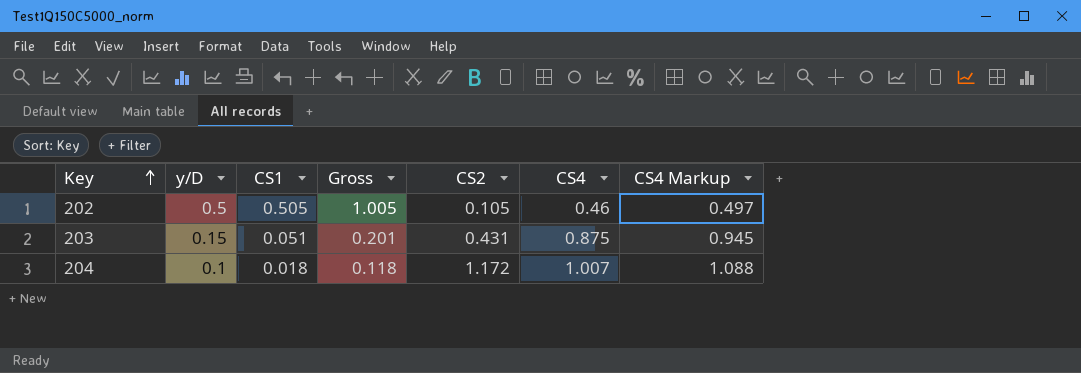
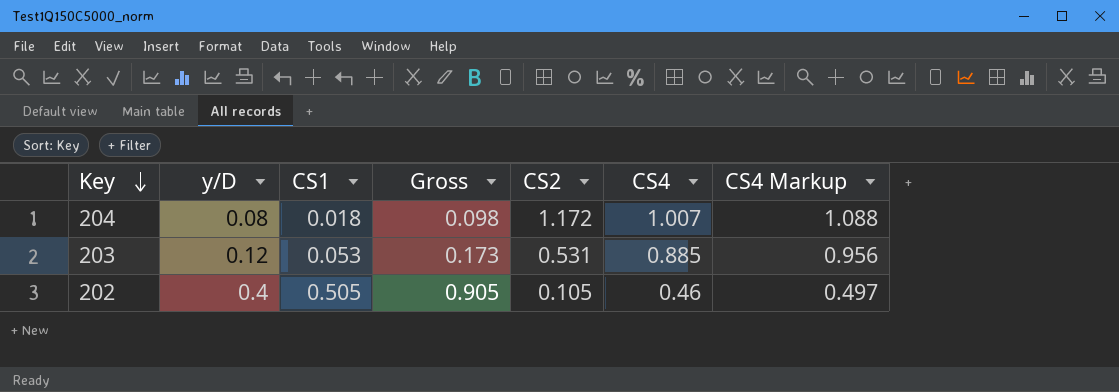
row order: Key ascending -> Key descending
204 | y/D: 0.1 -> 0.08
204 | Gross: 0.118 -> 0.098
203 | y/D: 0.15 -> 0.12
203 | CS1: 0.051 -> 0.053
203 | Gross: 0.201 -> 0.173
203 | CS2: 0.431 -> 0.531
203 | CS4: 0.875 -> 0.885
203 | CS4 Markup: 0.945 -> 0.956
202 | y/D: 0.5 -> 0.4
202 | Gross: 1.005 -> 0.905

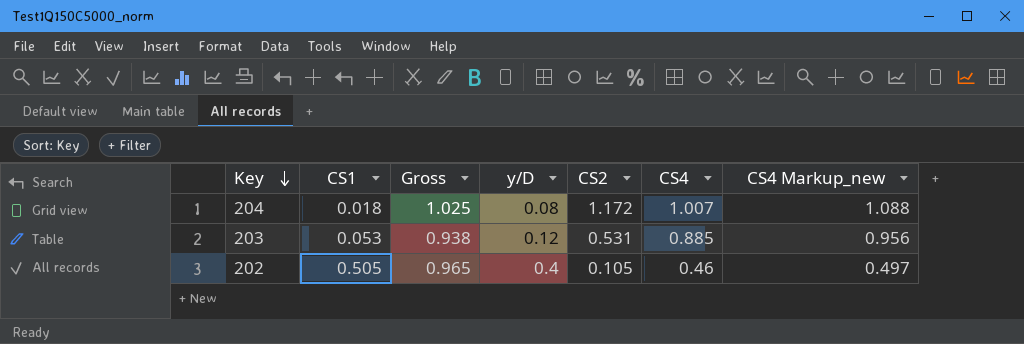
column Gross | formula: [y/D] + [CS1] -> [CS1] + [CS4]
column y/D | position: 2 -> 4
column name: CS4 Markup -> CS4 Markup_new

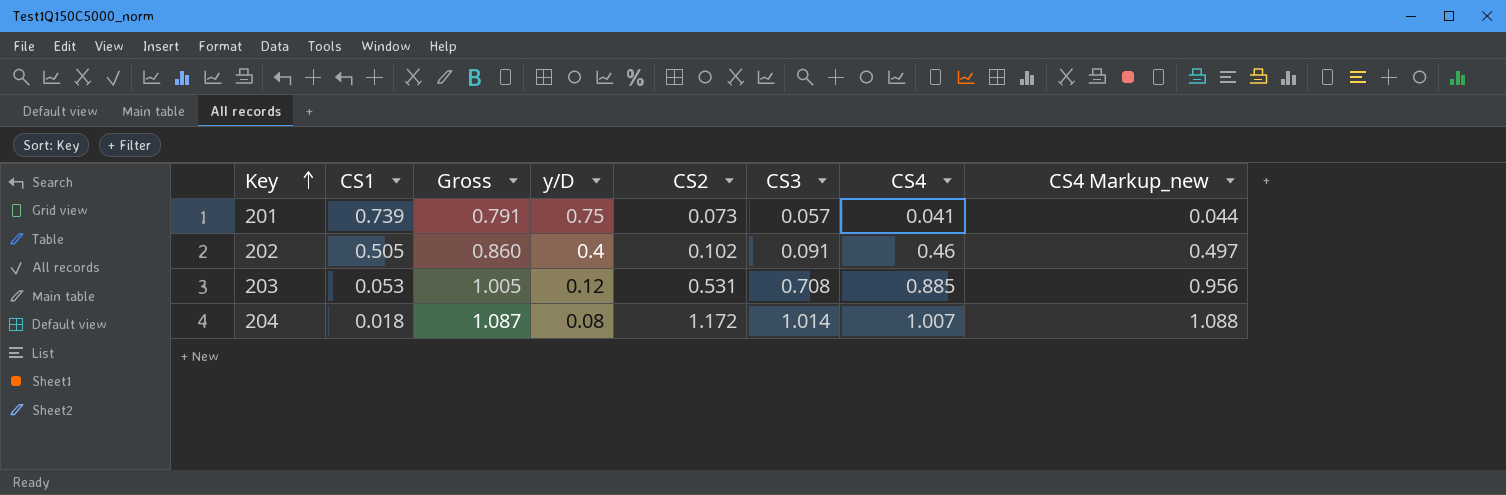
row order: Key descending -> Key ascending
column Gross | formula: [CS1] + [CS4] -> [y/D] + [CS4]
column CS3 | position: none -> 6
row 201: none -> 0.739 | 0.791 | 0.75 | 0.073 | 0.057 | 0.041 | 0.044
202 | CS2: 0.105 -> 0.102

